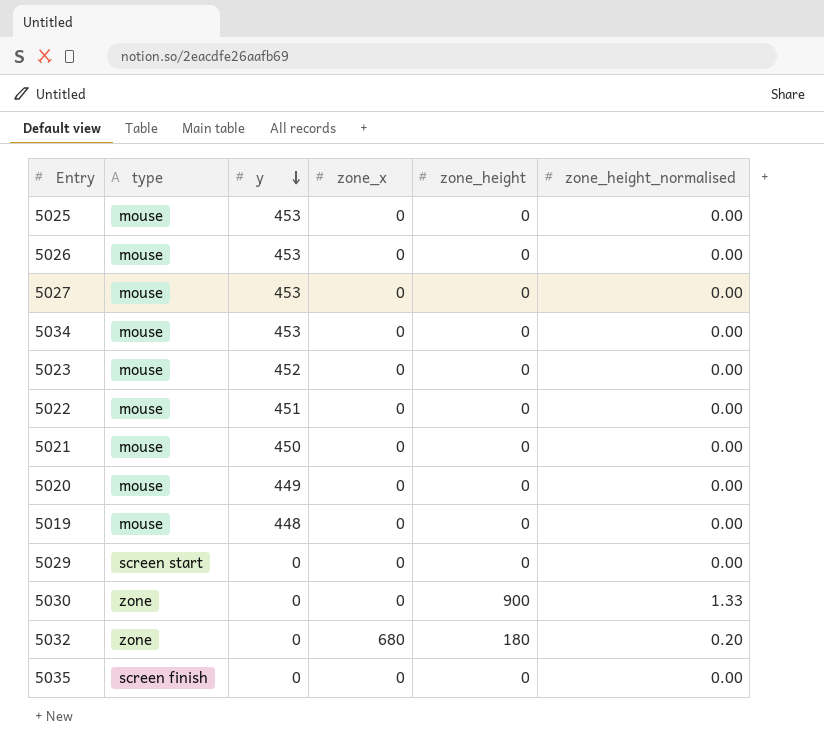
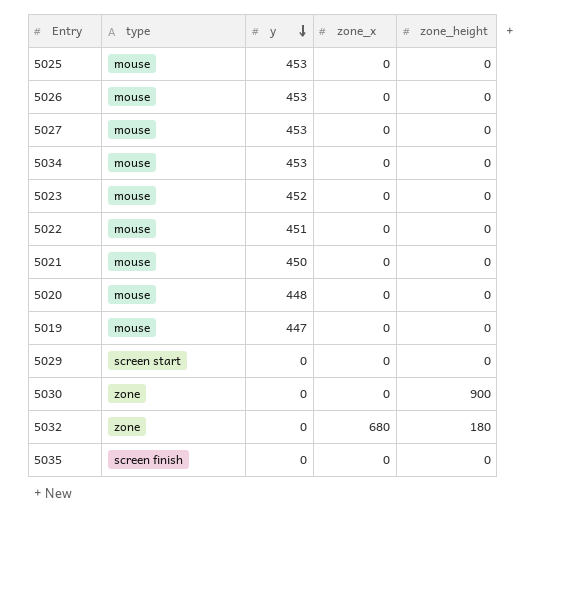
column zone_height_normalised | position: 6 -> none
5020 | y: 449 -> 448
5019 | y: 448 -> 447

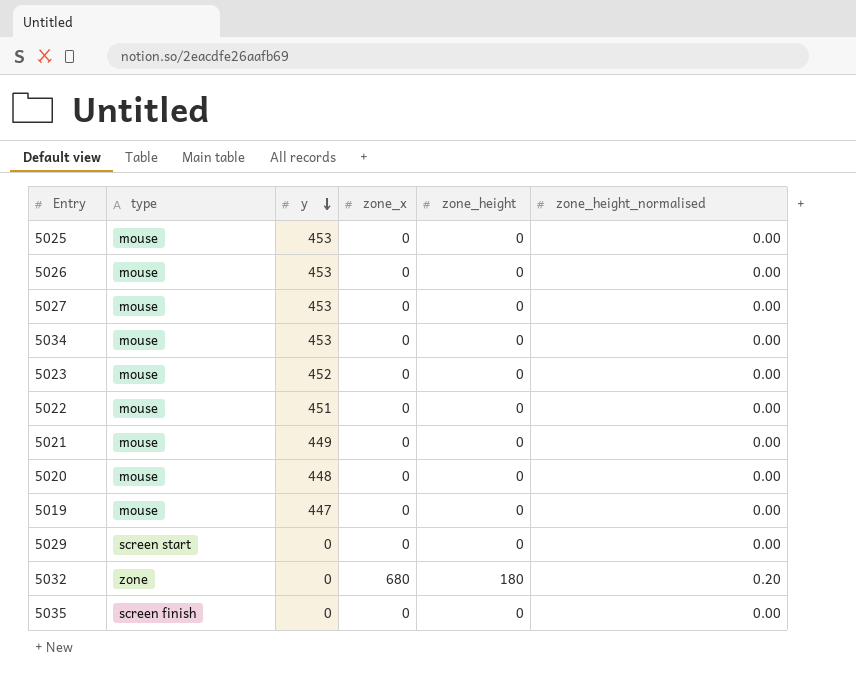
column zone_height_normalised | position: none -> 6
row 5030: zone | 0 | 0 | 900 -> none
5021 | y: 450 -> 449

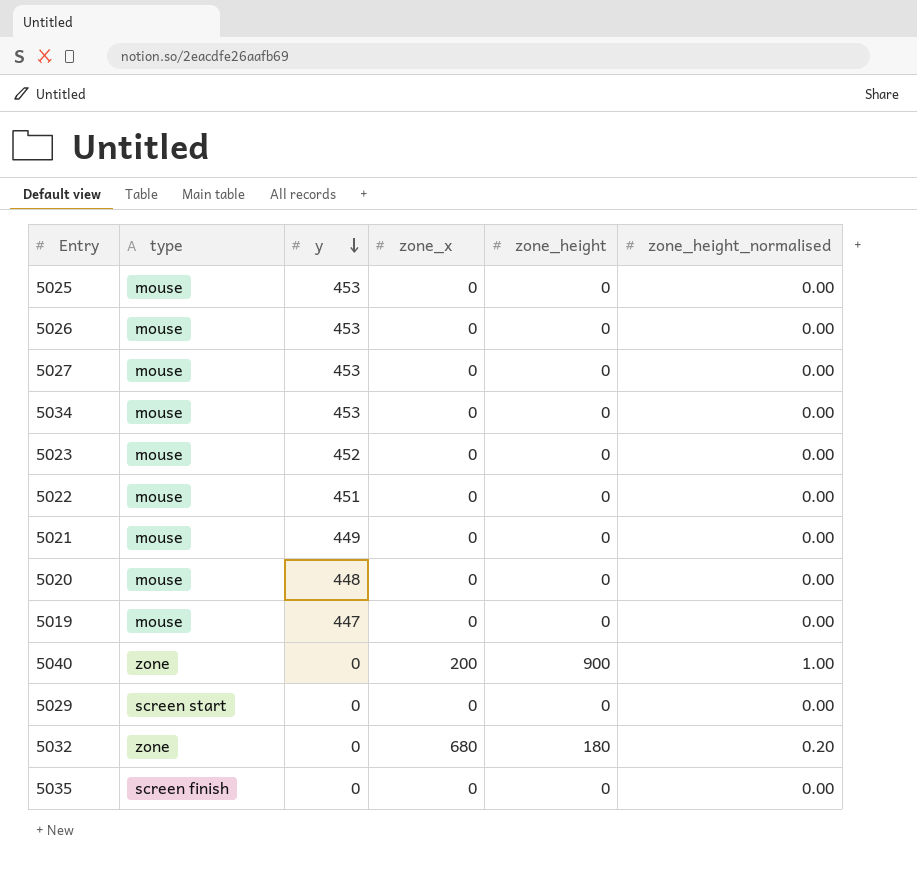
row 5040: none -> zone | 0 | 200 | 900 | 1.00

